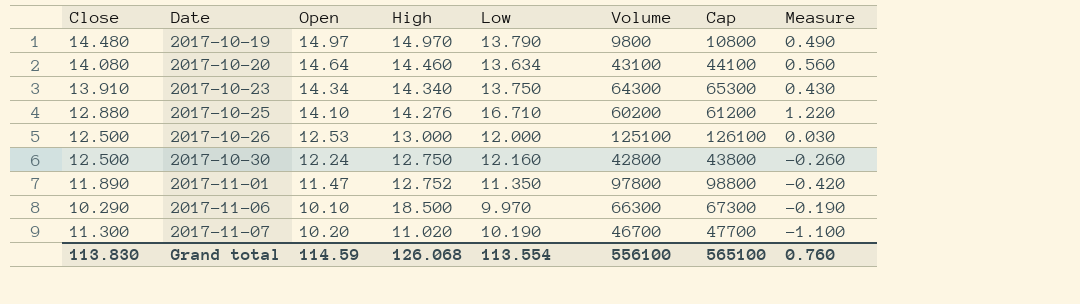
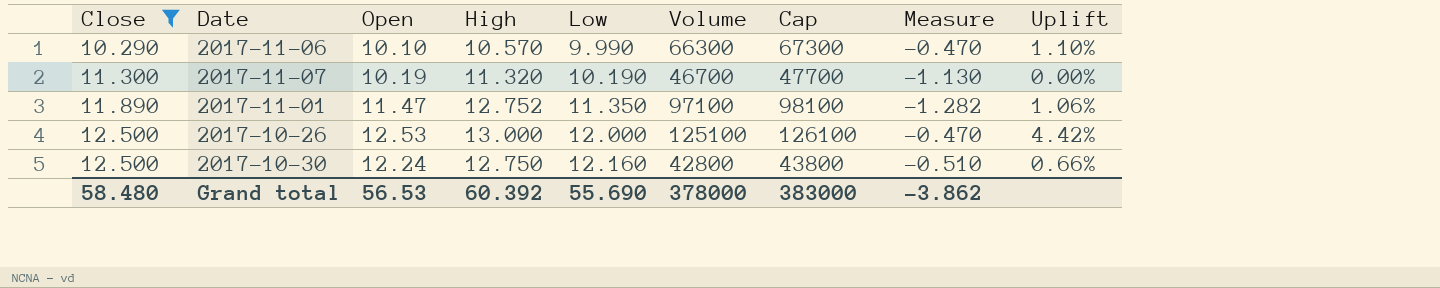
filter: none -> Close <= 12.500
row order: Date ascending -> Close ascending
column Measure | formula: [Open] - [Close] -> [Open] - [High]
column Uplift | formula: none -> ([Open] - [Low]) / [Low]
2017-11-06 | High: 18.500 -> 10.570
2017-11-06 | Low: 9.970 -> 9.990
2017-11-07 | Open: 10.20 -> 10.19
2017-11-07 | High: 11.020 -> 11.320
2017-11-01 | Volume: 97800 -> 97100
2017-11-01 | Cap: 98800 -> 98100
Grand total | Close: 113.830 -> 58.480
Grand total | Open: 114.59 -> 56.53
Grand total | High: 126.068 -> 60.392
Grand total | Low: 113.554 -> 55.690
Grand total | Volume: 556100 -> 378000
Grand total | Cap: 565100 -> 383000
Grand total | Measure: 0.760 -> -3.862

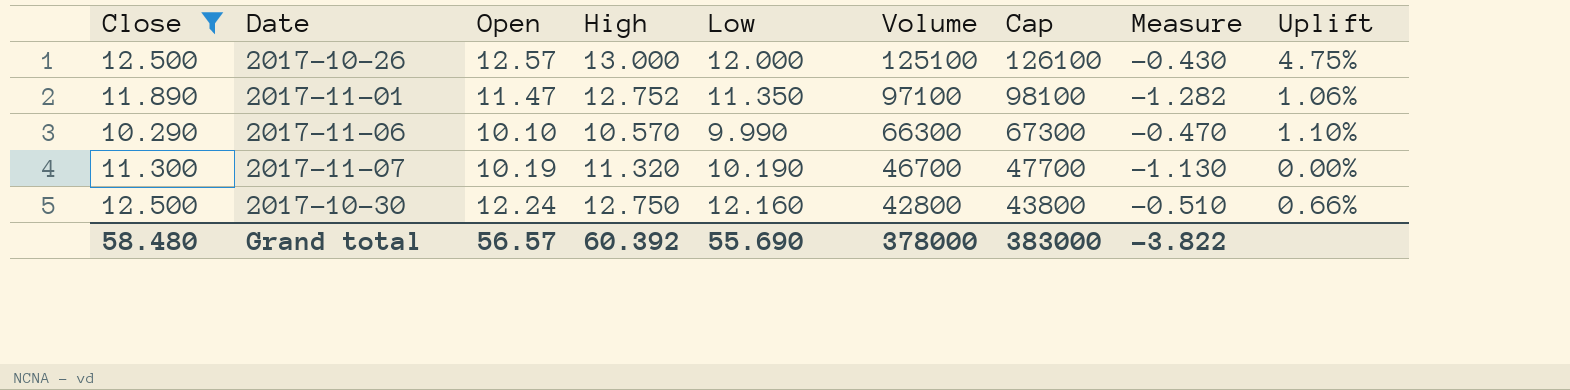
row order: Close ascending -> Volume descending
2017-10-26 | Open: 12.53 -> 12.57
2017-10-26 | Measure: -0.470 -> -0.430
2017-10-26 | Uplift: 4.42% -> 4.75%
Grand total | Open: 56.53 -> 56.57
Grand total | Measure: -3.862 -> -3.822

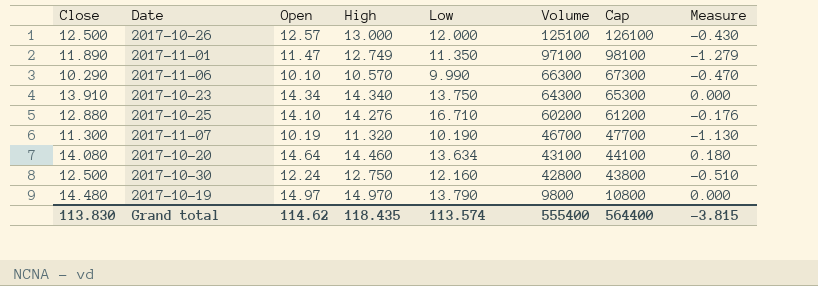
filter: Close <= 12.500 -> none
column Uplift | formula: ([Open] - [Low]) / [Low] -> none
2017-11-01 | High: 12.752 -> 12.749
2017-11-01 | Measure: -1.282 -> -1.279
Grand total | Close: 58.480 -> 113.830
Grand total | Open: 56.57 -> 114.62
Grand total | High: 60.392 -> 118.435
Grand total | Low: 55.690 -> 113.574
Grand total | Volume: 378000 -> 555400
Grand total | Cap: 383000 -> 564400
Grand total | Measure: -3.822 -> -3.815

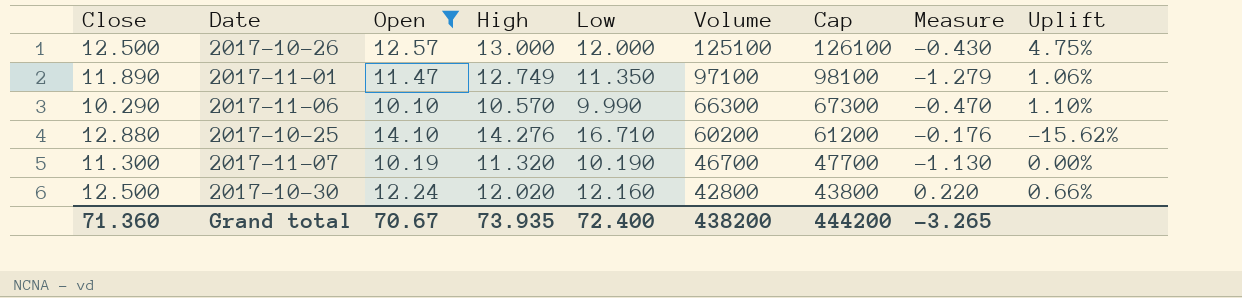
filter: none -> Open <= 14.10
column Uplift | formula: none -> ([Open] - [Low]) / [Low]
2017-10-30 | High: 12.750 -> 12.020
2017-10-30 | Measure: -0.510 -> 0.220
Grand total | Close: 113.830 -> 71.360
Grand total | Open: 114.62 -> 70.67
Grand total | High: 118.435 -> 73.935
Grand total | Low: 113.574 -> 72.400
Grand total | Volume: 555400 -> 438200
Grand total | Cap: 564400 -> 444200
Grand total | Measure: -3.815 -> -3.265

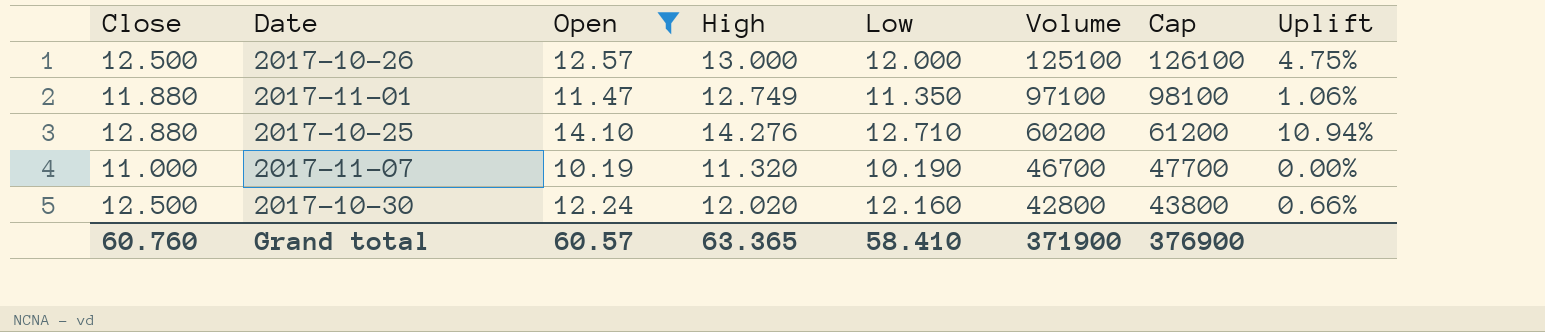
column Measure | formula: [Open] - [High] -> none
row 2017-11-06: 10.290 | 10.10 | 10.570 | 9.990 | 66300 | 67300 | -0.470 | 1.10% -> none
2017-11-01 | Close: 11.890 -> 11.880
2017-10-25 | Low: 16.710 -> 12.710
2017-10-25 | Uplift: -15.62% -> 10.94%
2017-11-07 | Close: 11.300 -> 11.000
Grand total | Close: 71.360 -> 60.760
Grand total | Open: 70.67 -> 60.57
Grand total | High: 73.935 -> 63.365
Grand total | Low: 72.400 -> 58.410
Grand total | Volume: 438200 -> 371900
Grand total | Cap: 444200 -> 376900

